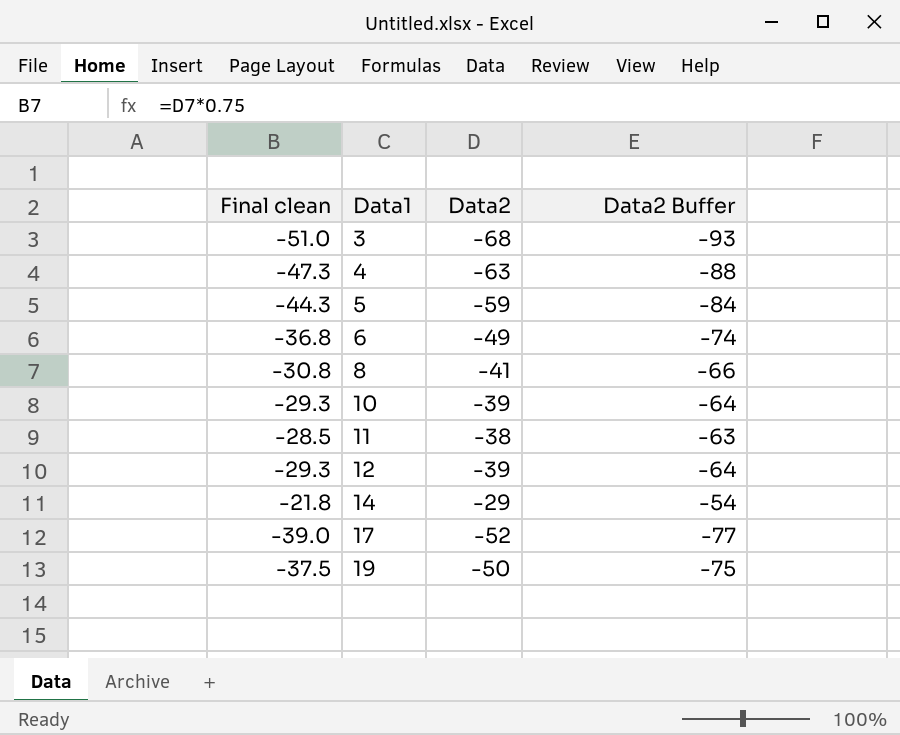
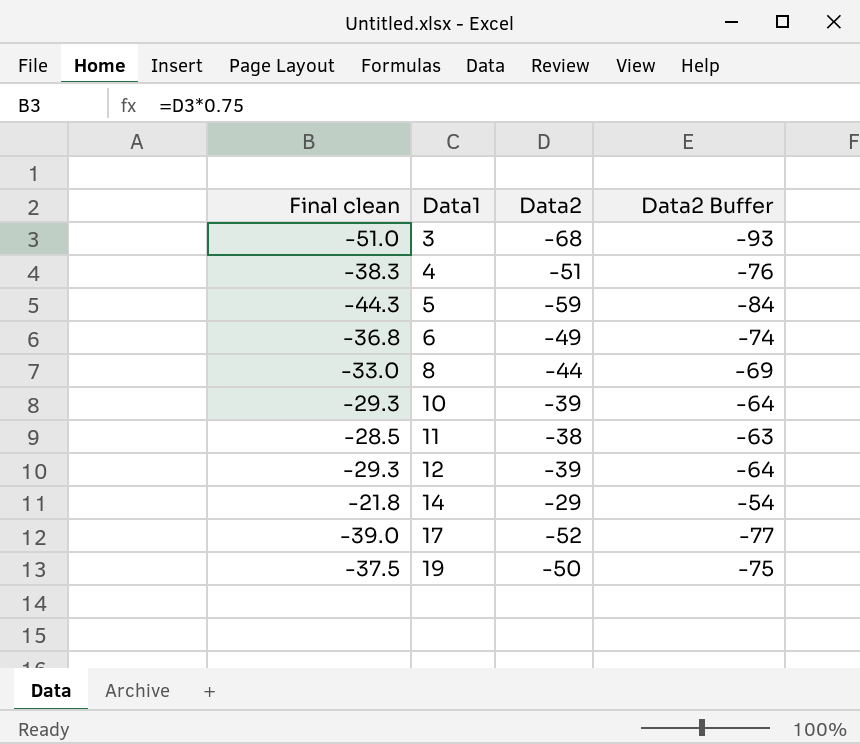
4 | Final clean: -47.3 -> -38.3
4 | Data2: -63 -> -51
4 | Data2 Buffer: -88 -> -76
8 | Final clean: -30.8 -> -33.0
8 | Data2: -41 -> -44
8 | Data2 Buffer: -66 -> -69

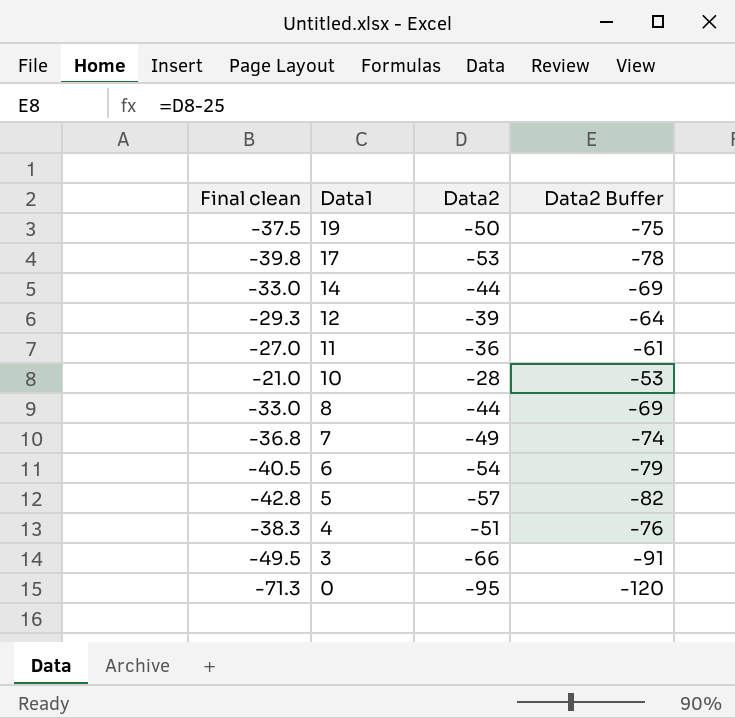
row order: Data1 ascending -> Data1 descending
17 | Final clean: -39.0 -> -39.8
17 | Data2: -52 -> -53
17 | Data2 Buffer: -77 -> -78
14 | Final clean: -21.8 -> -33.0
14 | Data2: -29 -> -44
14 | Data2 Buffer: -54 -> -69
11 | Final clean: -28.5 -> -27.0
11 | Data2: -38 -> -36
11 | Data2 Buffer: -63 -> -61
10 | Final clean: -29.3 -> -21.0
10 | Data2: -39 -> -28
10 | Data2 Buffer: -64 -> -53
row 7: none -> -36.8 | -49 | -74
6 | Final clean: -36.8 -> -40.5
6 | Data2: -49 -> -54
6 | Data2 Buffer: -74 -> -79
5 | Final clean: -44.3 -> -42.8
5 | Data2: -59 -> -57
5 | Data2 Buffer: -84 -> -82
3 | Final clean: -51.0 -> -49.5
3 | Data2: -68 -> -66
3 | Data2 Buffer: -93 -> -91
row 0: none -> -71.3 | -95 | -120

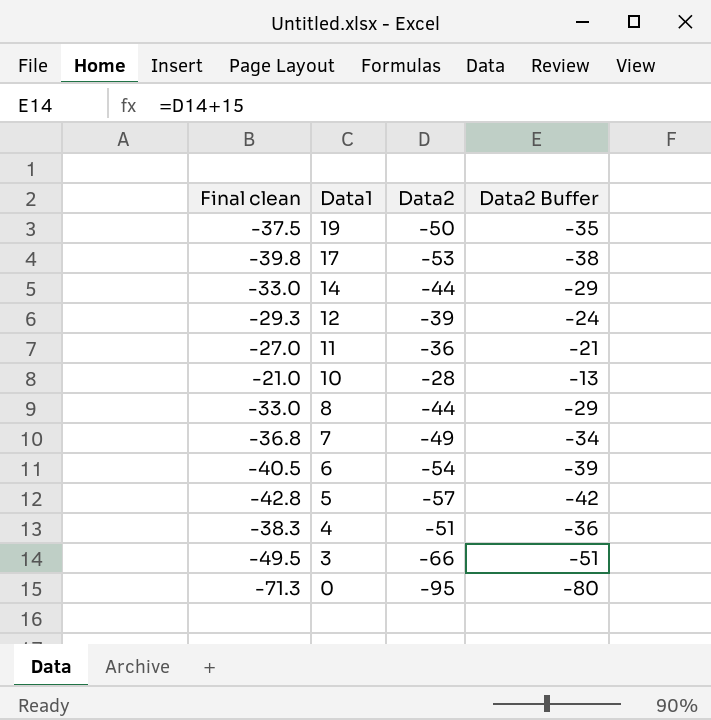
column Data2 Buffer | formula: [Data2] - 25 -> [Data2] + 15

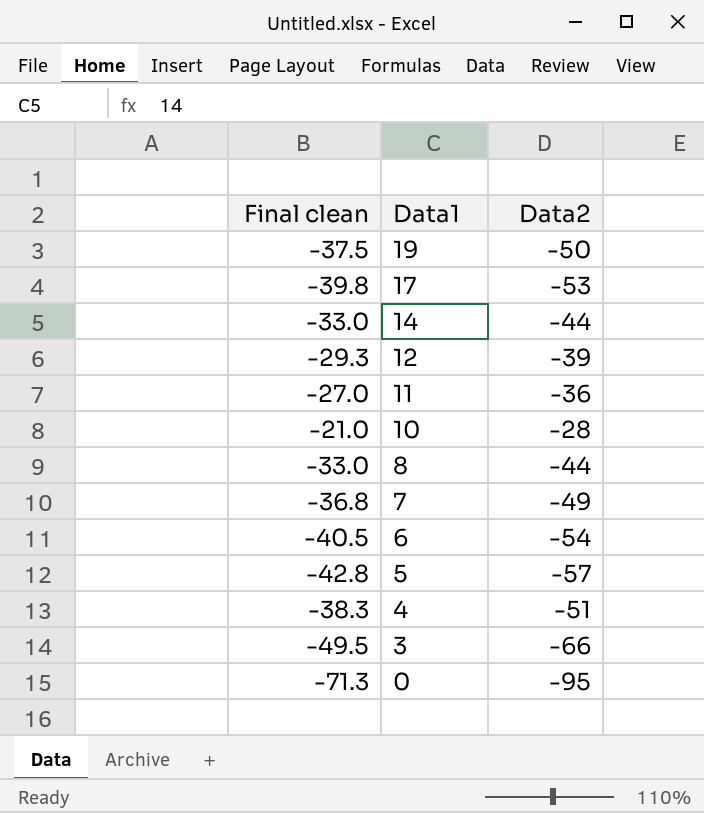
column Data2 Buffer | formula: [Data2] + 15 -> none

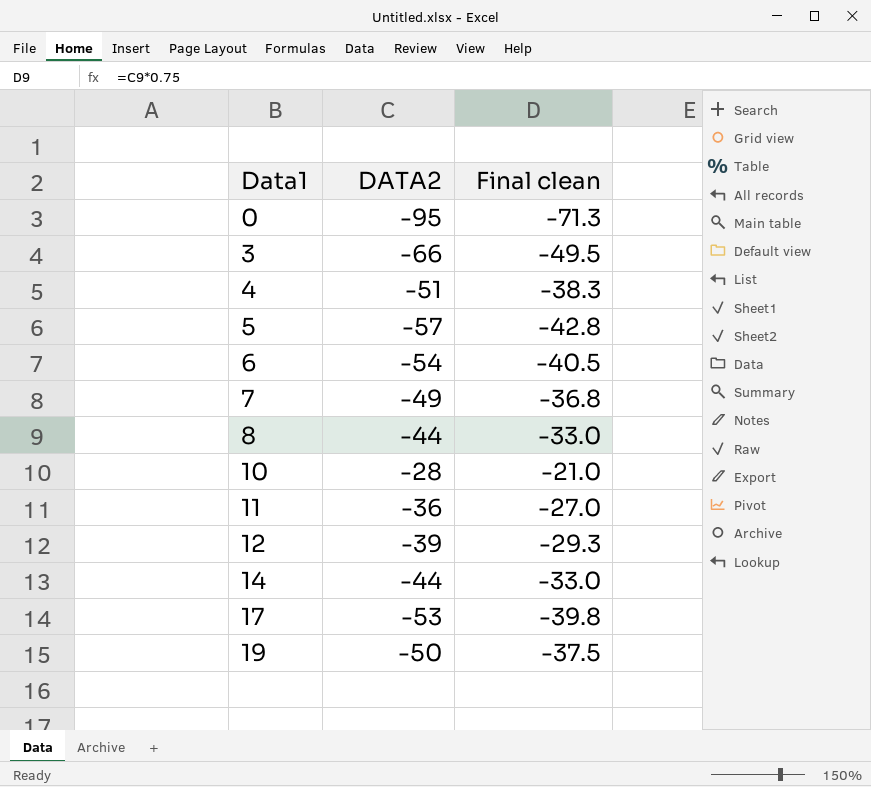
row order: Data1 descending -> Data1 ascending
column name: Data2 -> DATA2
column Final clean | position: 1 -> 3

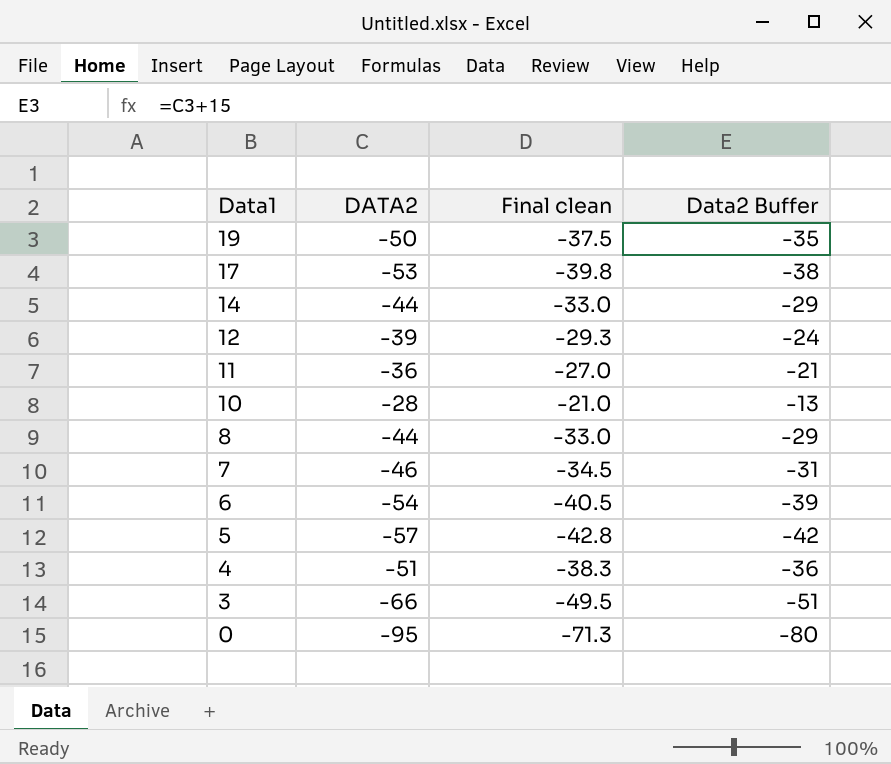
row order: Data1 ascending -> Data1 descending
column Data2 Buffer | formula: none -> [DATA2] + 15
7 | DATA2: -49 -> -46
7 | Final clean: -36.8 -> -34.5

